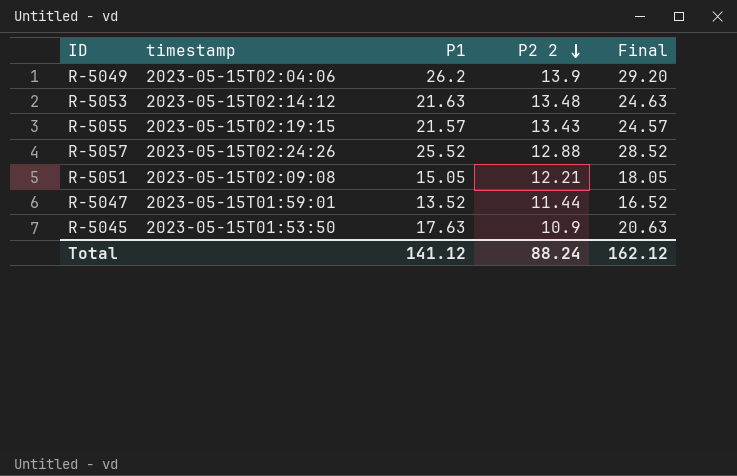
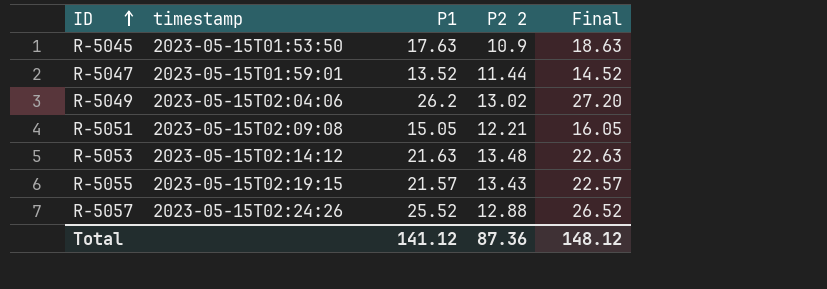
row order: P2 2 descending -> ID ascending
column Final | formula: [P1] + 3 -> [P1] + 1
R-5049 | P2 2: 13.9 -> 13.02
Total | P2 2: 88.24 -> 87.36
Total | Final: 162.12 -> 148.12

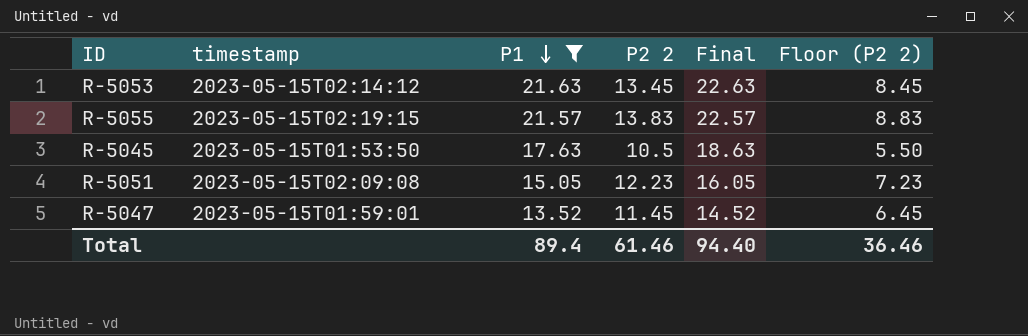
filter: none -> P1 <= 21.63
row order: ID ascending -> P1 descending
column Floor (P2 2) | formula: none -> [P2 2] - 5
R-5053 | P2 2: 13.48 -> 13.45
R-5055 | P2 2: 13.43 -> 13.83
R-5045 | P2 2: 10.9 -> 10.5
R-5051 | P2 2: 12.21 -> 12.23
R-5047 | P2 2: 11.44 -> 11.45
Total | P1: 141.12 -> 89.4
Total | P2 2: 87.36 -> 61.46
Total | Final: 148.12 -> 94.40

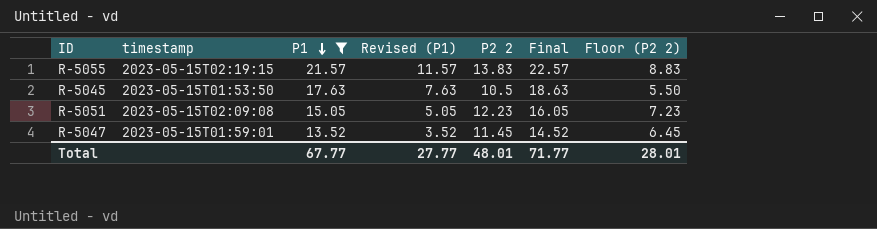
column Revised (P1) | formula: none -> [P1] - 10
row R-5053: 2023-05-15T02:14:12 | 21.63 | 13.45 | 22.63 | 8.45 -> none
Total | P1: 89.4 -> 67.77
Total | P2 2: 61.46 -> 48.01
Total | Final: 94.40 -> 71.77
Total | Floor (P2 2): 36.46 -> 28.01

